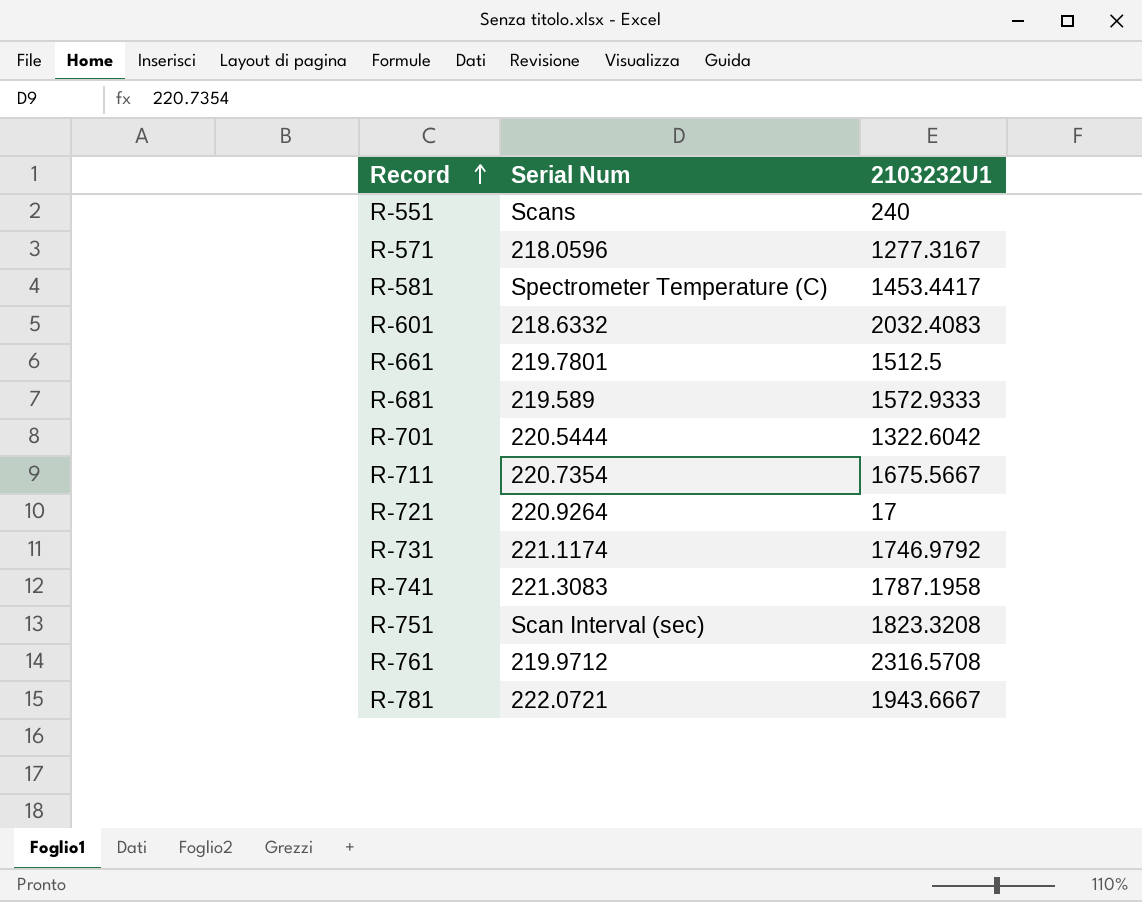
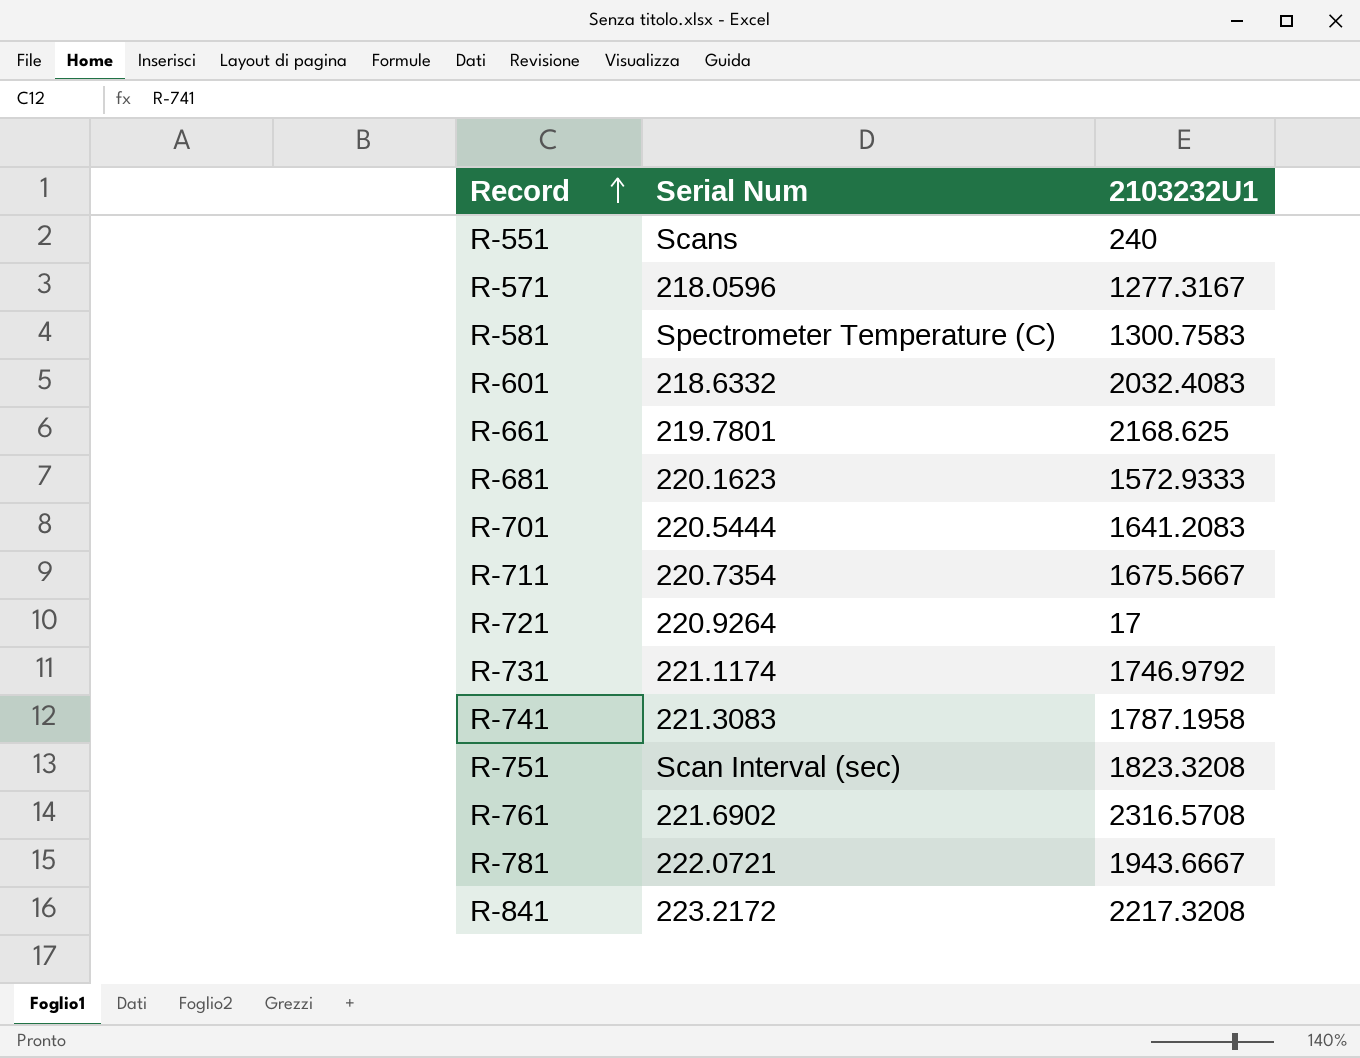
R-581 | 2103232U1: 1453.4417 -> 1300.7583
R-661 | 2103232U1: 1512.5 -> 2168.625
R-681 | Serial Num: 219.589 -> 220.1623
R-701 | 2103232U1: 1322.6042 -> 1641.2083
R-761 | Serial Num: 219.9712 -> 221.6902
row R-841: none -> 223.2172 | 2217.3208

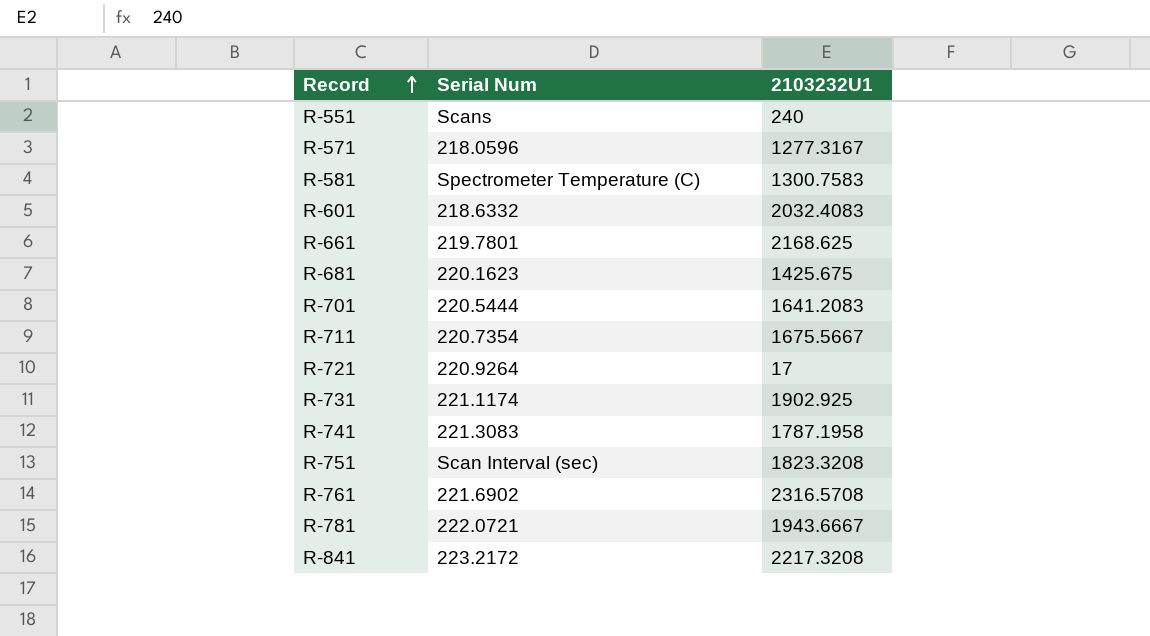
R-681 | 2103232U1: 1572.9333 -> 1425.675
R-731 | 2103232U1: 1746.9792 -> 1902.925

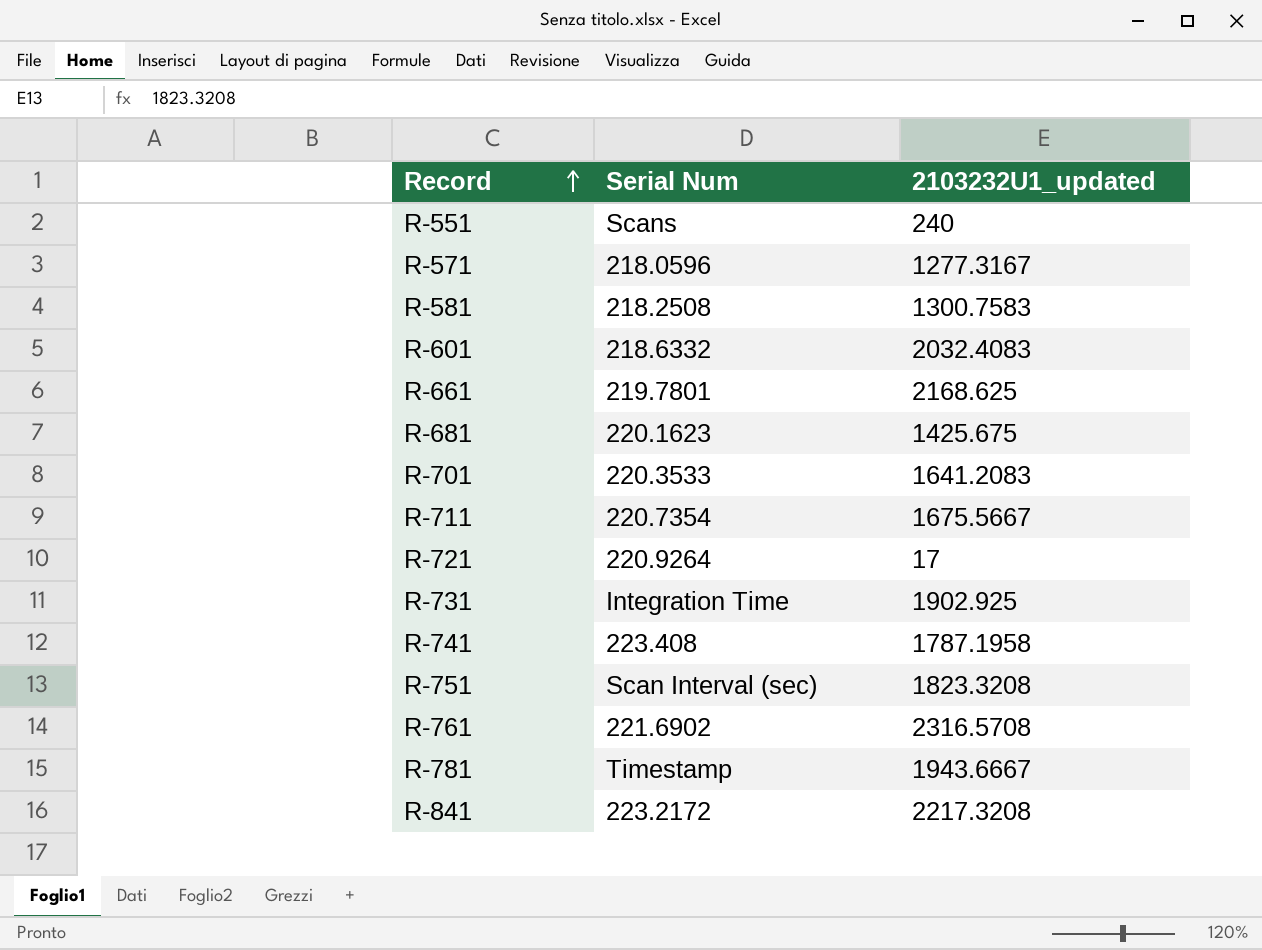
column name: 2103232U1 -> 2103232U1_updated
R-581 | Serial Num: Spectrometer Temperature (C) -> 218.2508
R-701 | Serial Num: 220.5444 -> 220.3533
R-731 | Serial Num: 221.1174 -> Integration Time
R-741 | Serial Num: 221.3083 -> 223.408
R-781 | Serial Num: 222.0721 -> Timestamp

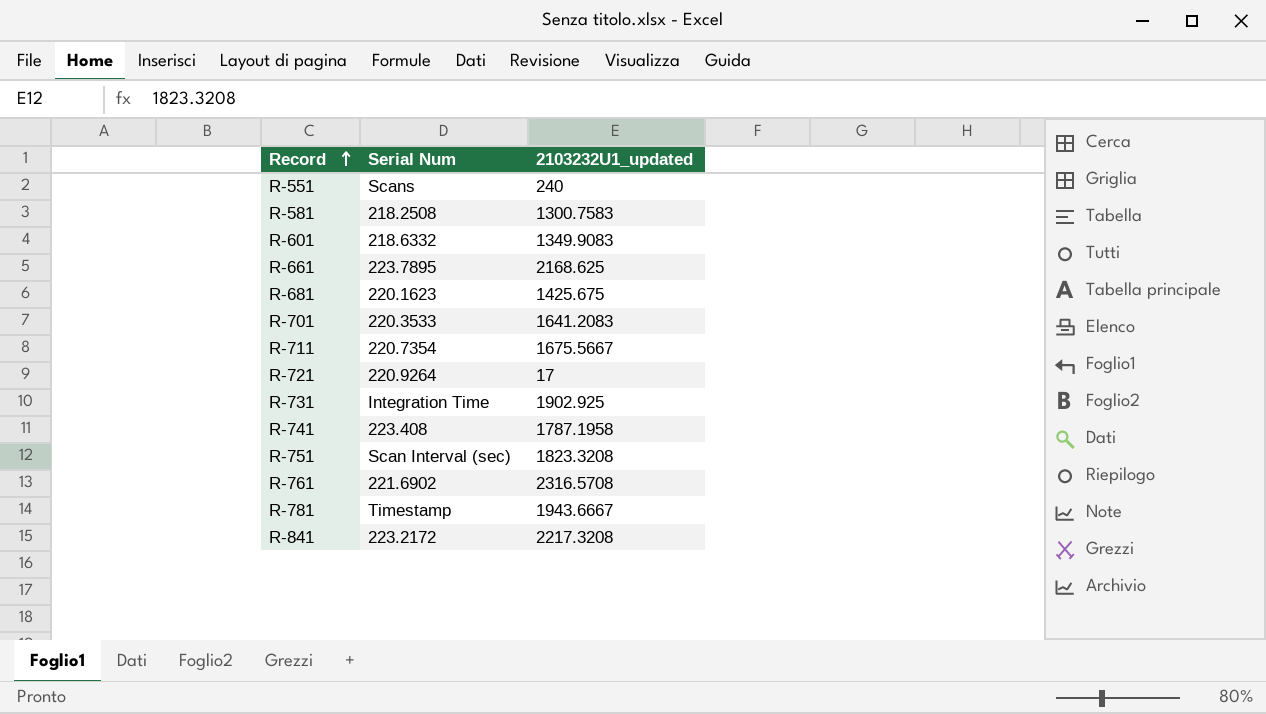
row R-571: 218.0596 | 1277.3167 -> none
R-601 | 2103232U1_updated: 2032.4083 -> 1349.9083
R-661 | Serial Num: 219.7801 -> 223.7895

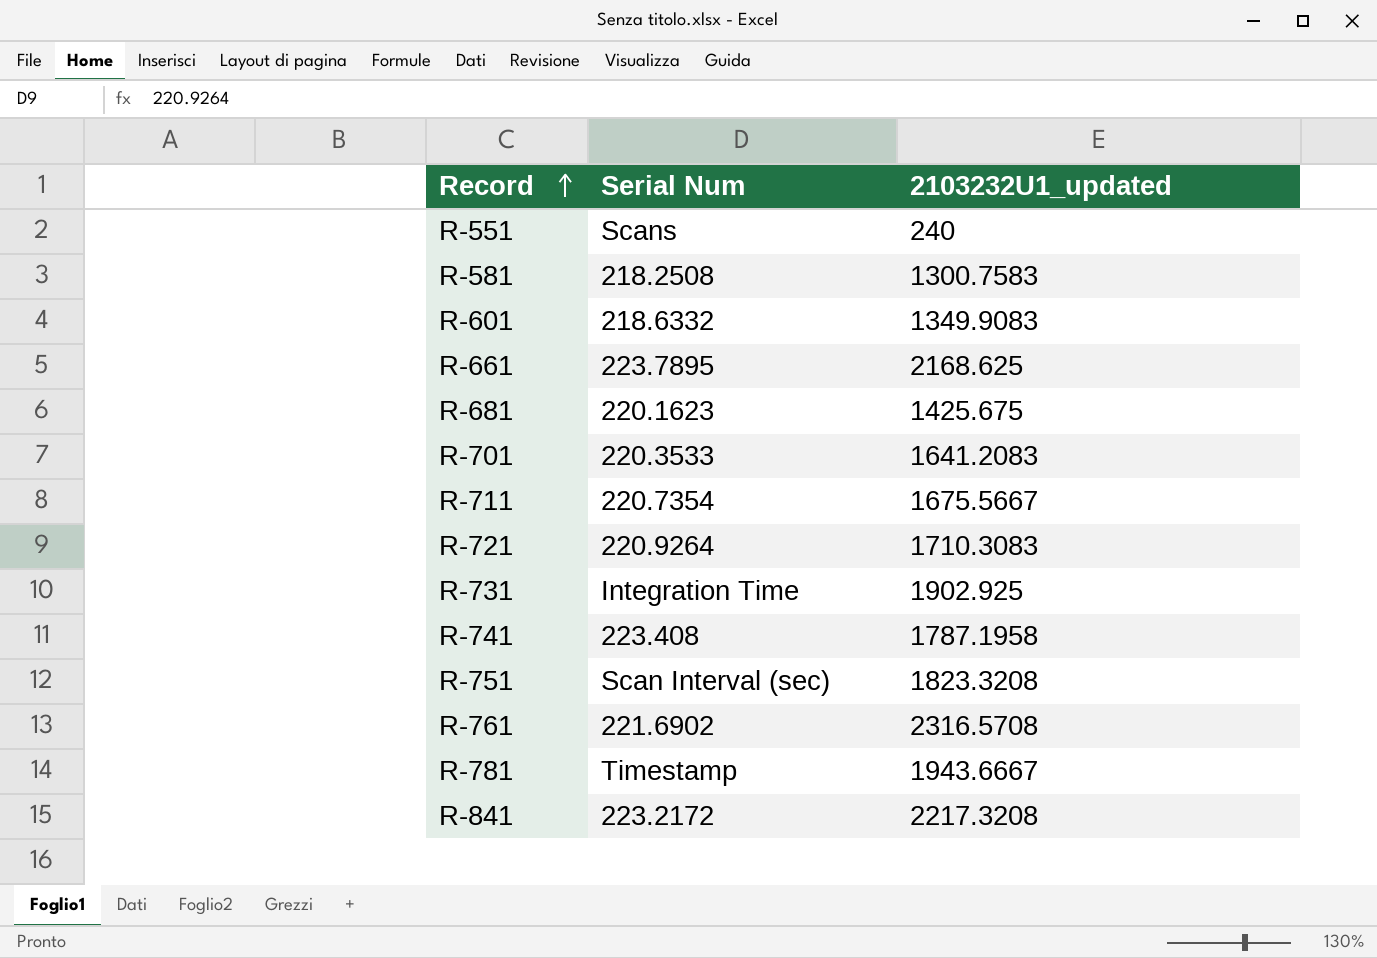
R-721 | 2103232U1_updated: 17 -> 1710.3083

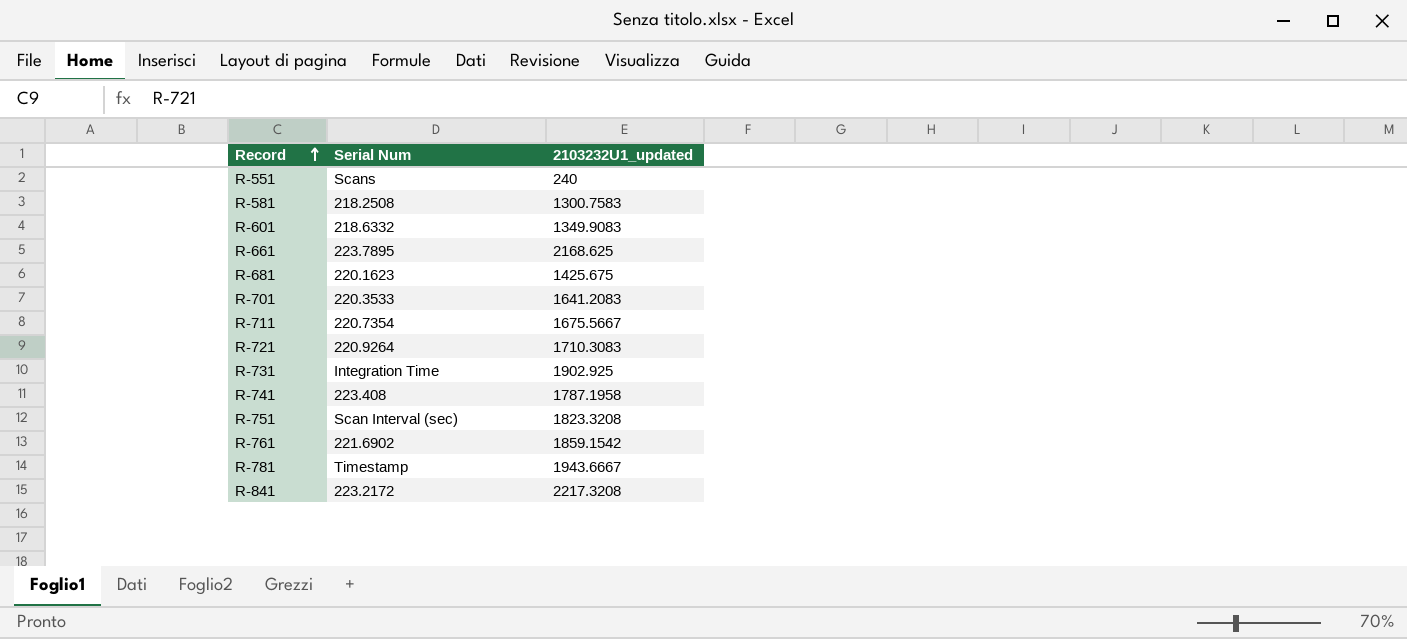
R-761 | 2103232U1_updated: 2316.5708 -> 1859.1542

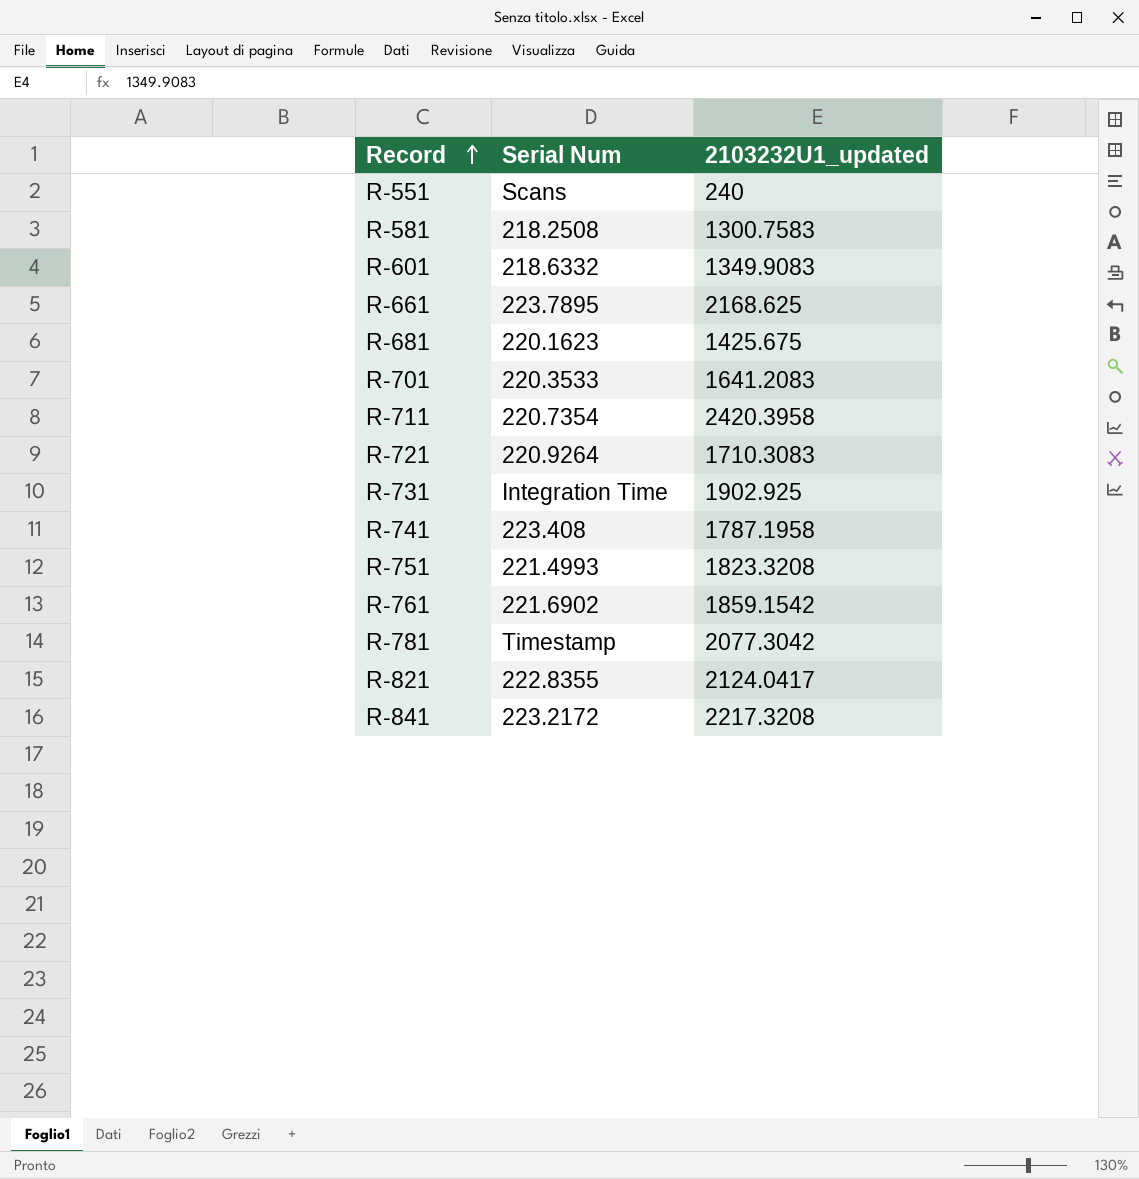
R-711 | 2103232U1_updated: 1675.5667 -> 2420.3958
R-751 | Serial Num: Scan Interval (sec) -> 221.4993
R-781 | 2103232U1_updated: 1943.6667 -> 2077.3042
row R-821: none -> 222.8355 | 2124.0417

